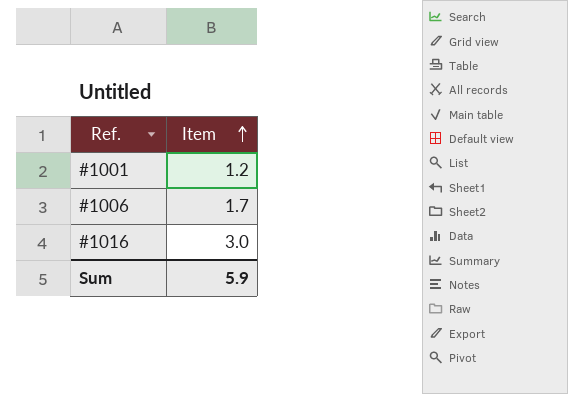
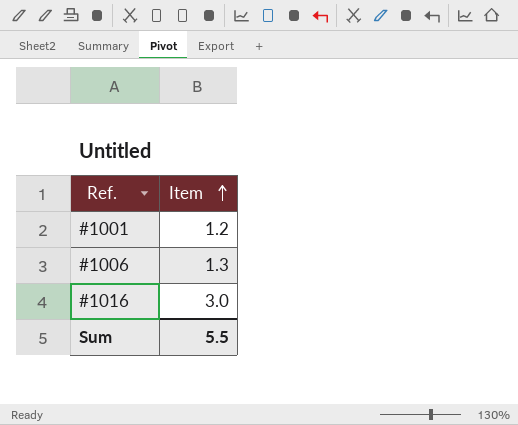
#1006 | Item: 1.7 -> 1.3
Sum | Item: 5.9 -> 5.5

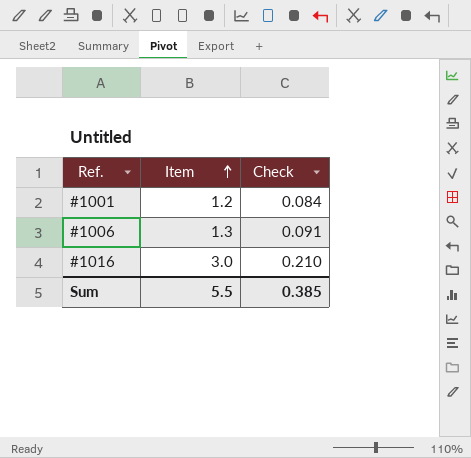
column Check | formula: none -> [Item] * 0.07

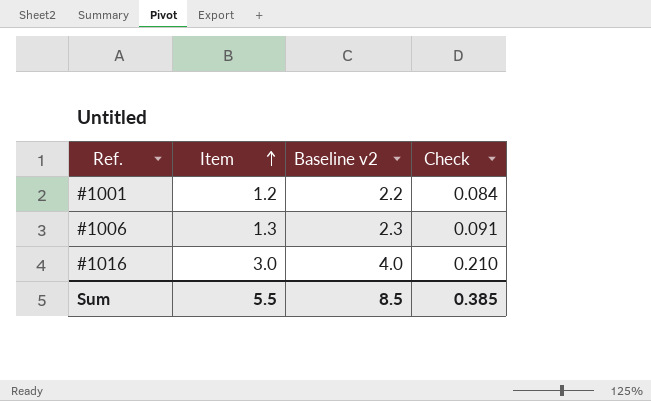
column Baseline v2 | formula: none -> [Item] + 1

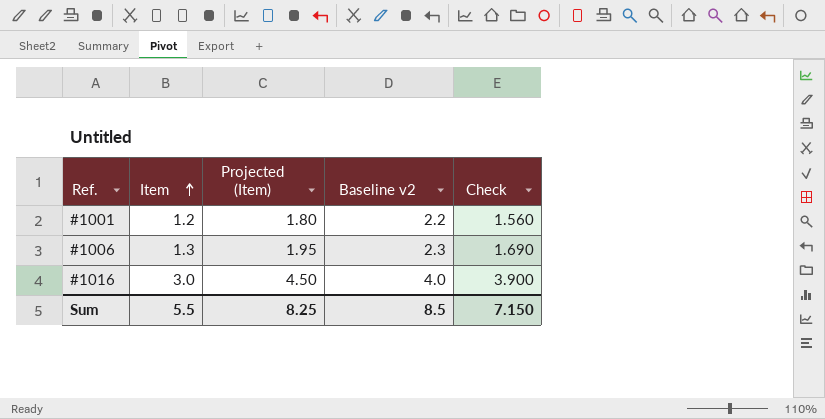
column Projected (Item) | formula: none -> [Item] * 1.5
column Check | formula: [Item] * 0.07 -> [Item] * 1.3
Sum | Check: 0.385 -> 7.150

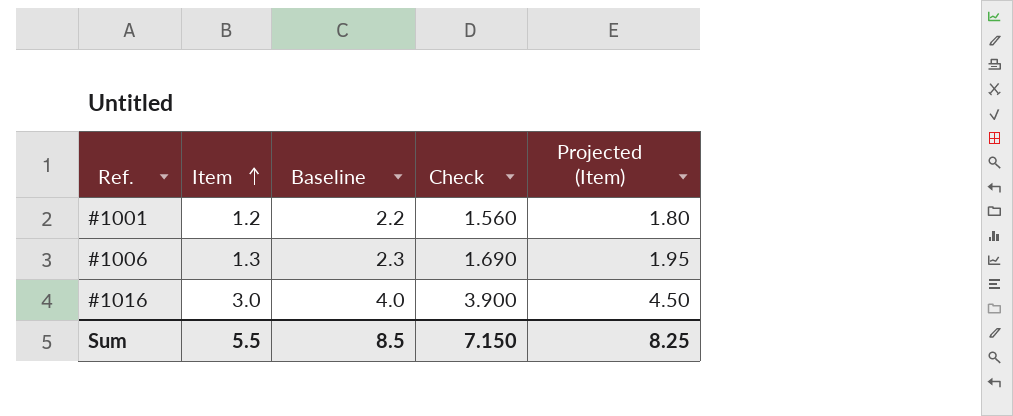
column name: Baseline v2 -> Baseline
column Projected (Item) | position: 3 -> 5

